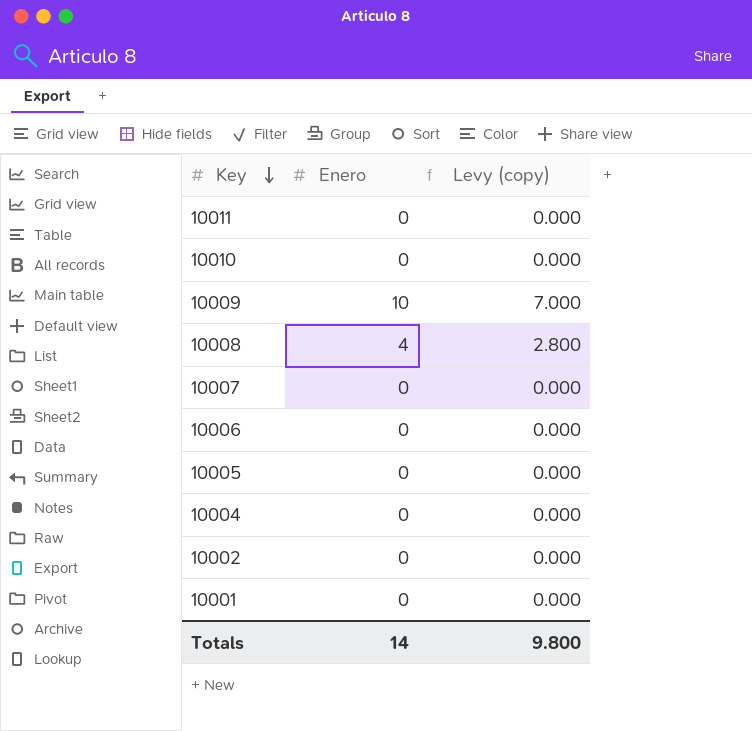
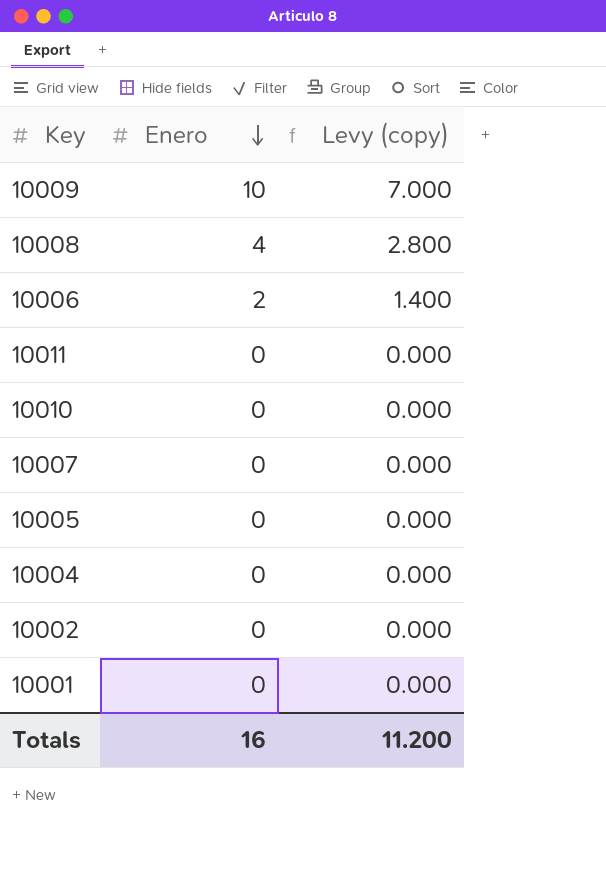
row order: Key descending -> Enero descending
10006 | Enero: 0 -> 2
10006 | Levy (copy): 0.000 -> 1.400
Totals | Enero: 14 -> 16
Totals | Levy (copy): 9.800 -> 11.200

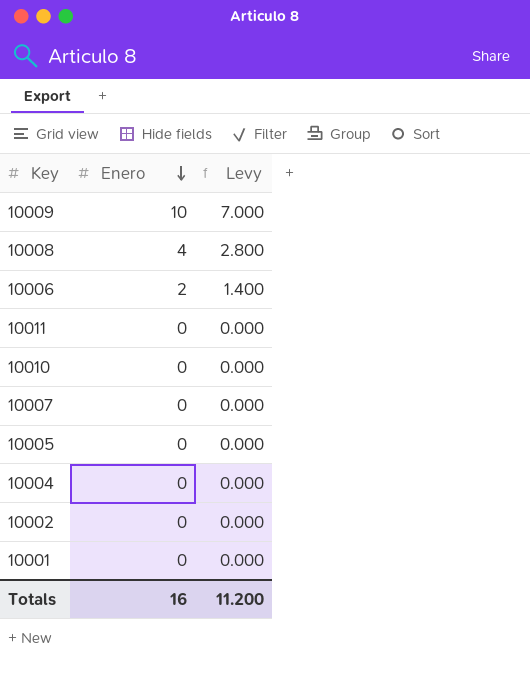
column name: Levy (copy) -> Levy

